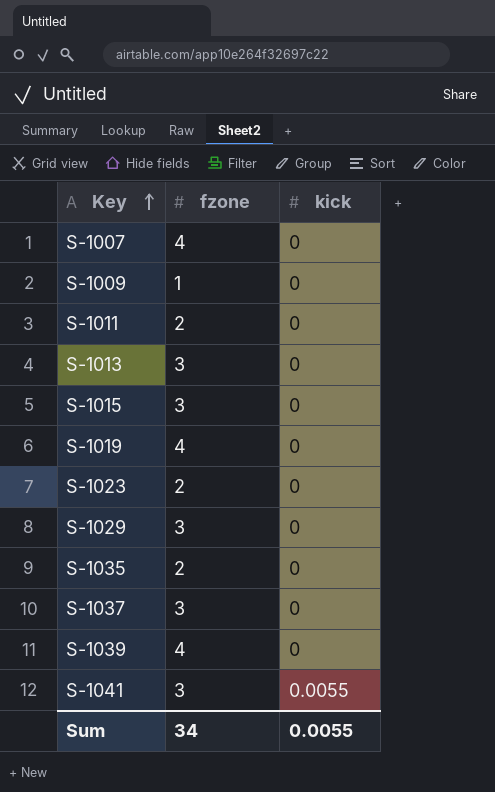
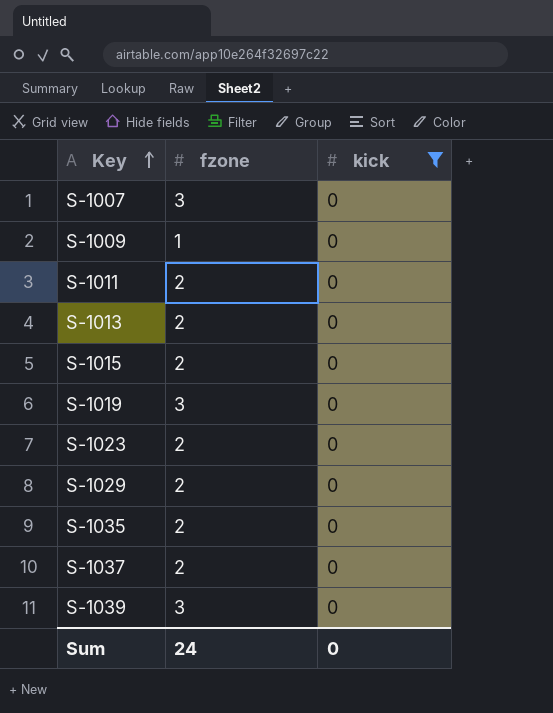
filter: none -> kick = 0
S-1007 | fzone: 4 -> 3
S-1013 | fzone: 3 -> 2
S-1015 | fzone: 3 -> 2
S-1019 | fzone: 4 -> 3
S-1029 | fzone: 3 -> 2
S-1037 | fzone: 3 -> 2
S-1039 | fzone: 4 -> 3
Sum | fzone: 34 -> 24
Sum | kick: 0.0055 -> 0

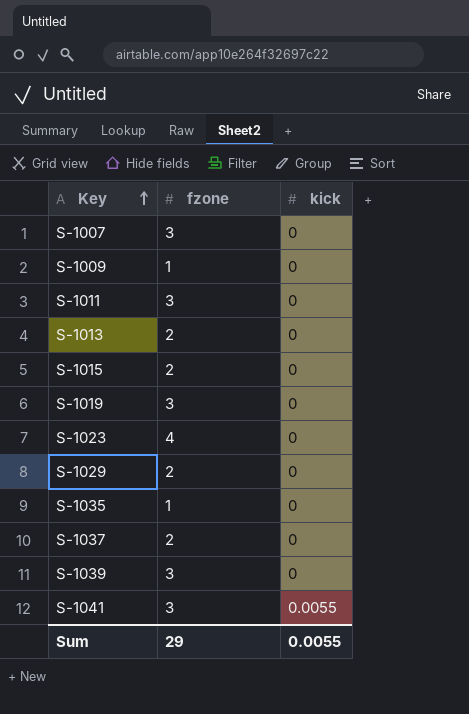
filter: kick = 0 -> none
S-1011 | fzone: 2 -> 3
S-1023 | fzone: 2 -> 4
S-1035 | fzone: 2 -> 1
Sum | fzone: 24 -> 29
Sum | kick: 0 -> 0.0055

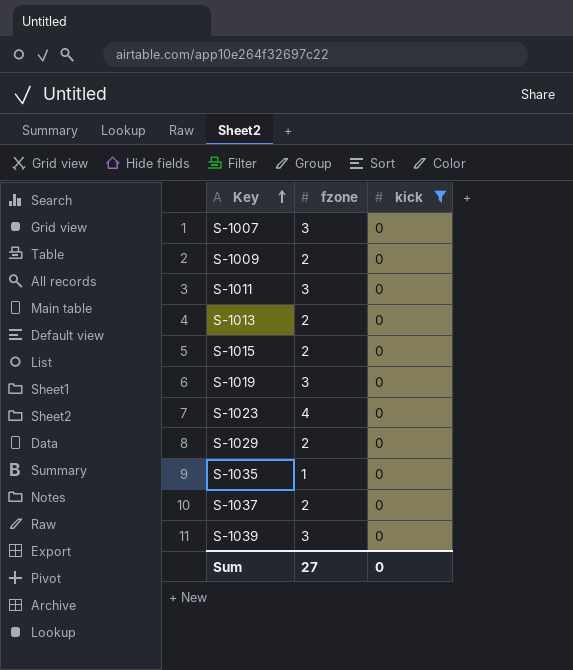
filter: none -> kick = 0
S-1009 | fzone: 1 -> 2
Sum | fzone: 29 -> 27
Sum | kick: 0.0055 -> 0

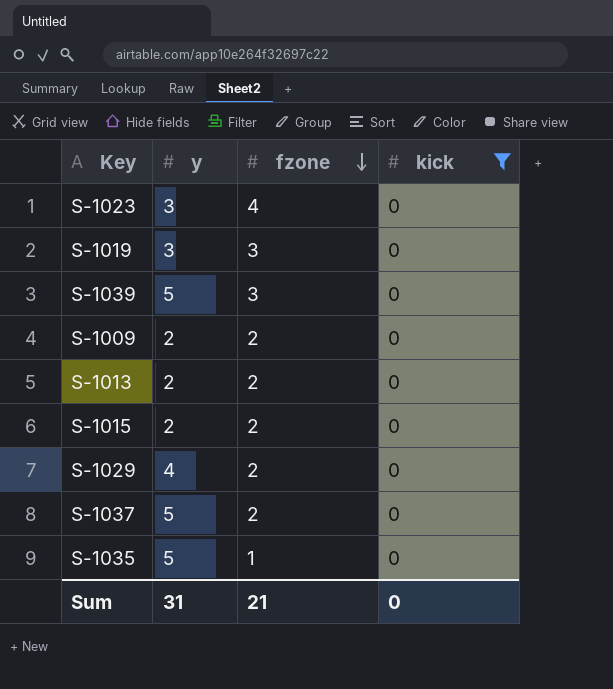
row order: Key ascending -> fzone descending
column y | position: none -> 2
row S-1007: 3 | 0 -> none
row S-1011: 3 | 0 -> none
Sum | fzone: 27 -> 21

